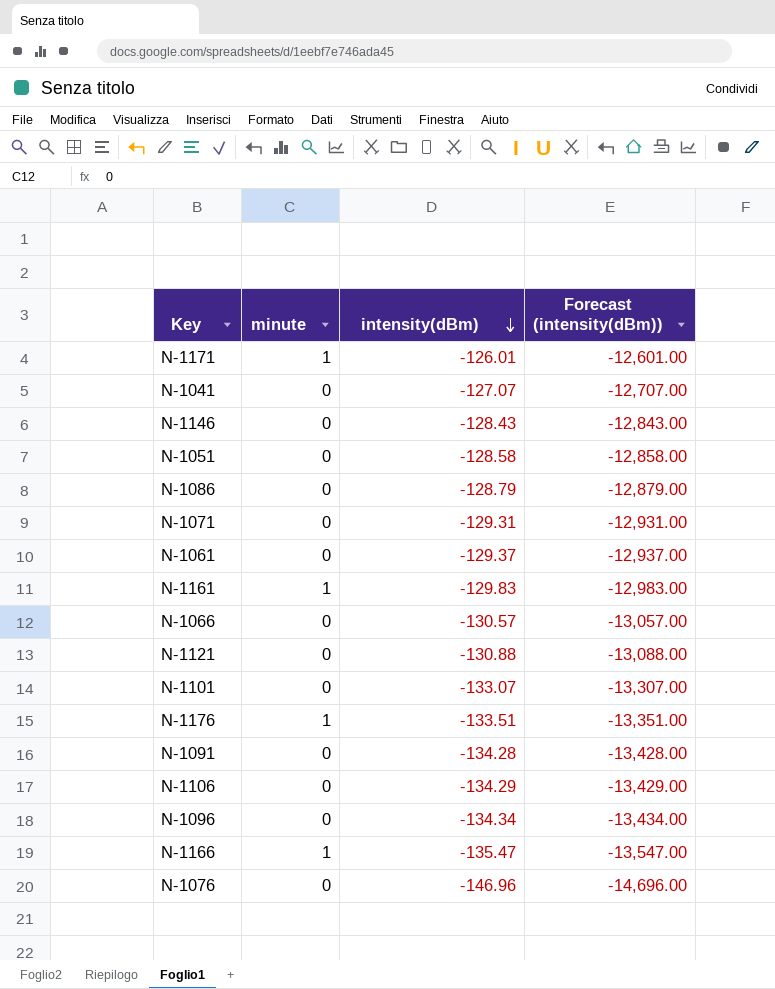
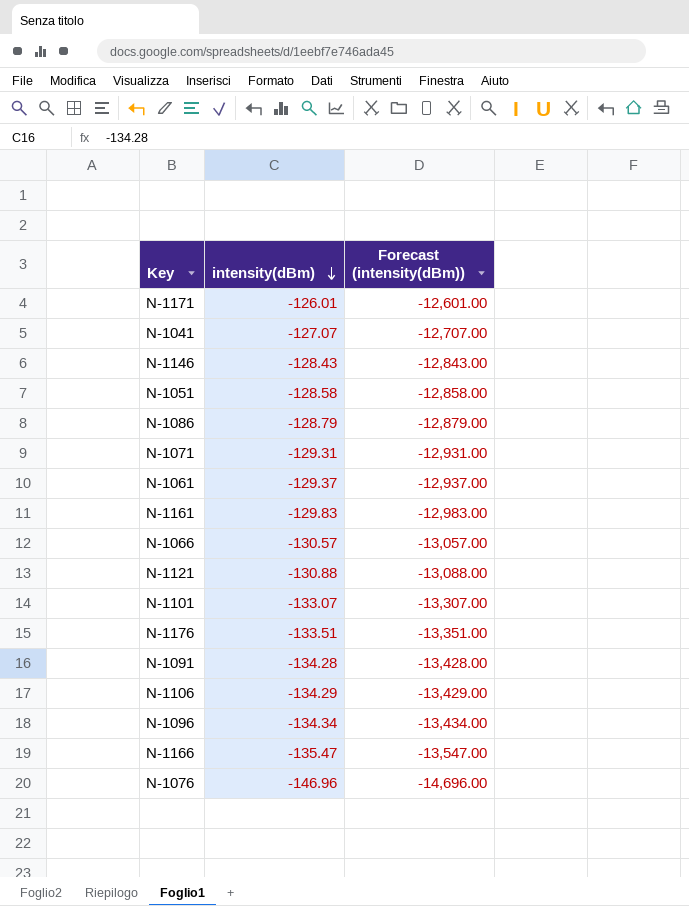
column minute | position: 2 -> none

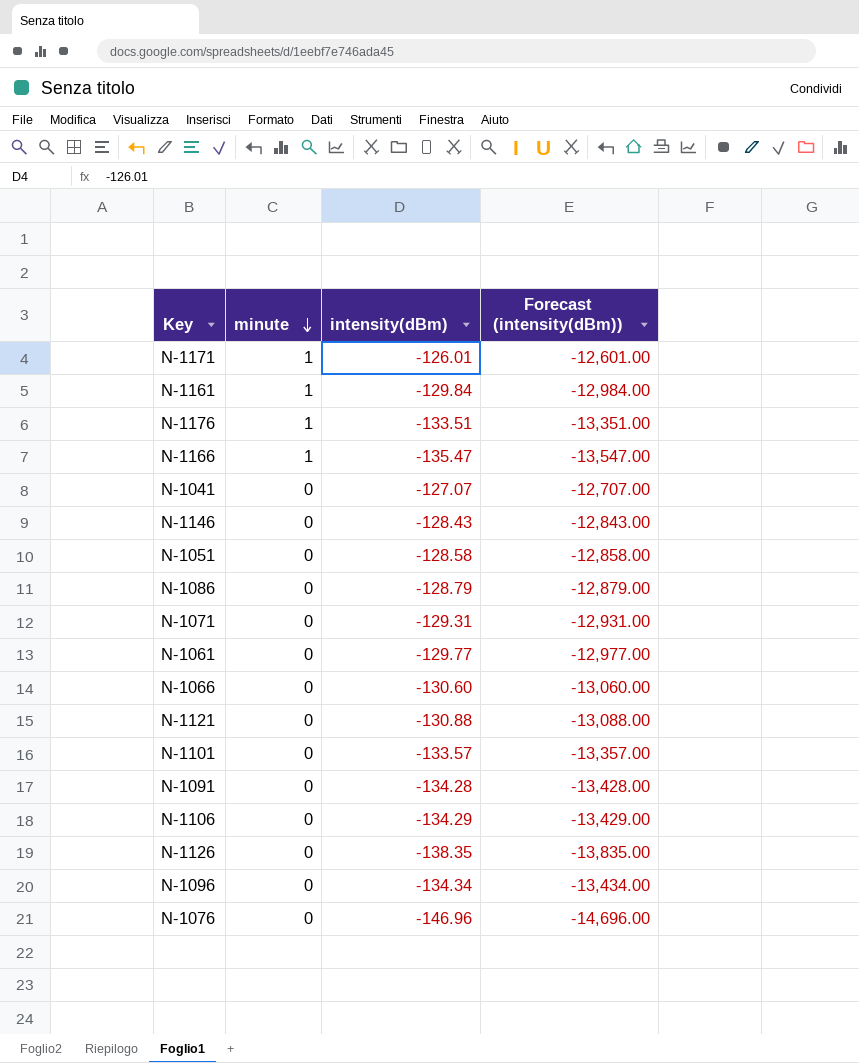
row order: intensity(dBm) descending -> minute descending
column minute | position: none -> 2
N-1161 | intensity(dBm): -129.83 -> -129.84
N-1161 | Forecast (intensity(dBm)): -12,983.00 -> -12,984.00
N-1061 | intensity(dBm): -129.37 -> -129.77
N-1061 | Forecast (intensity(dBm)): -12,937.00 -> -12,977.00
N-1066 | intensity(dBm): -130.57 -> -130.60
N-1066 | Forecast (intensity(dBm)): -13,057.00 -> -13,060.00
N-1101 | intensity(dBm): -133.07 -> -133.57
N-1101 | Forecast (intensity(dBm)): -13,307.00 -> -13,357.00
row N-1126: none -> 0 | -138.35 | -13,835.00

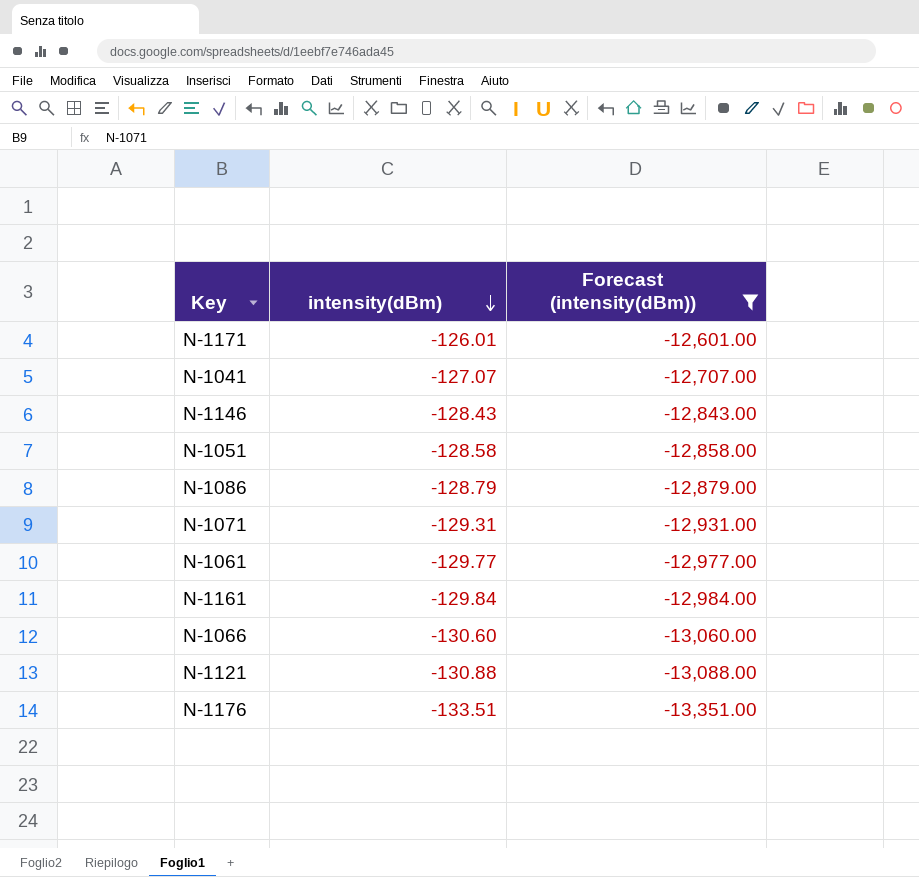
filter: none -> Forecast (intensity(dBm)) >= -13,351.00
row order: minute descending -> intensity(dBm) descending
column minute | position: 2 -> none

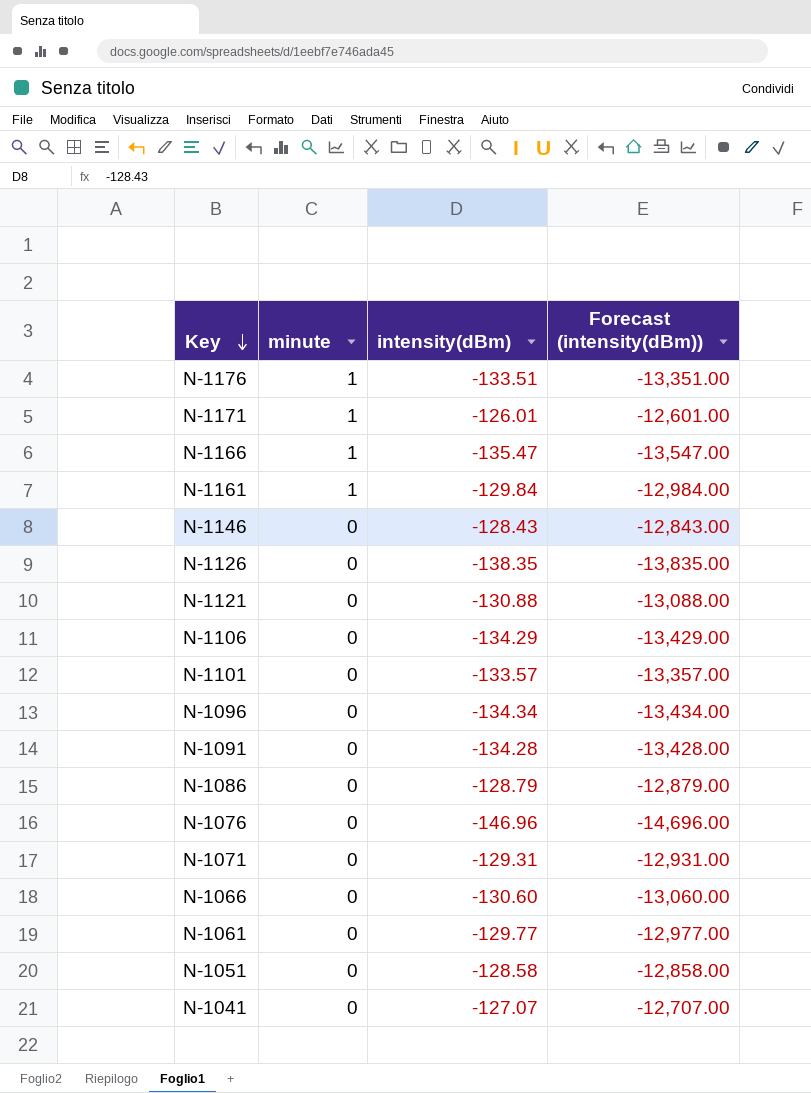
filter: Forecast (intensity(dBm)) >= -13,351.00 -> none
row order: intensity(dBm) descending -> Key descending
column minute | position: none -> 2

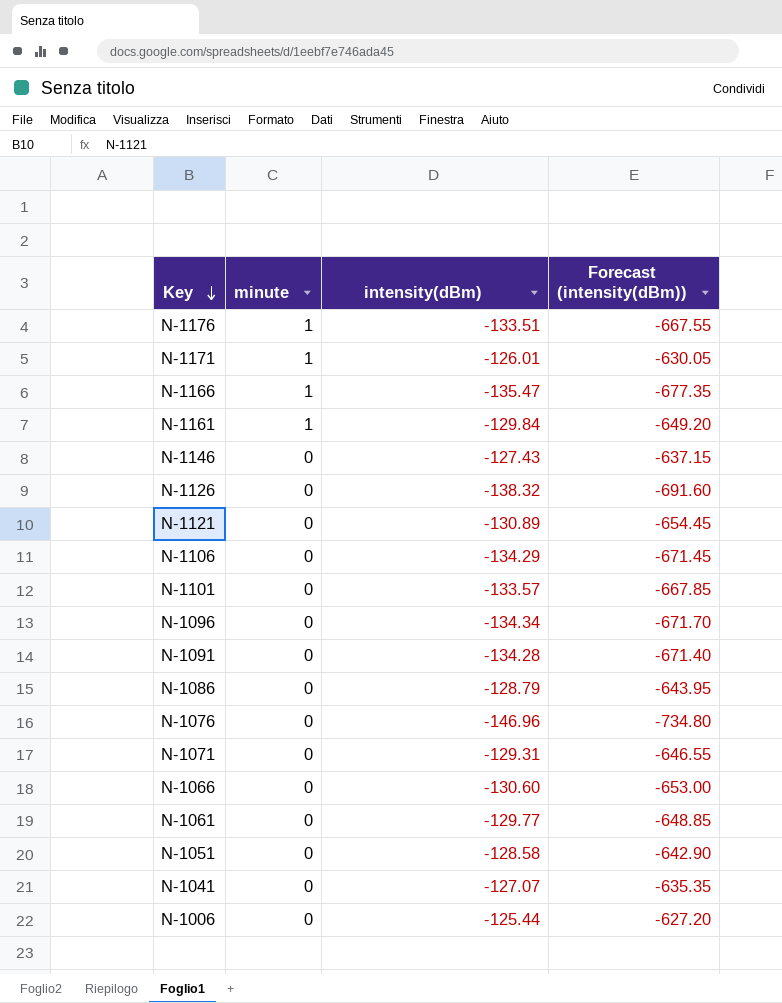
column Forecast (intensity(dBm)) | formula: [intensity(dBm)] * 100 -> [intensity(dBm)] * 5
N-1146 | intensity(dBm): -128.43 -> -127.43
N-1126 | intensity(dBm): -138.35 -> -138.32
N-1121 | intensity(dBm): -130.88 -> -130.89
row N-1006: none -> 0 | -125.44 | -627.20

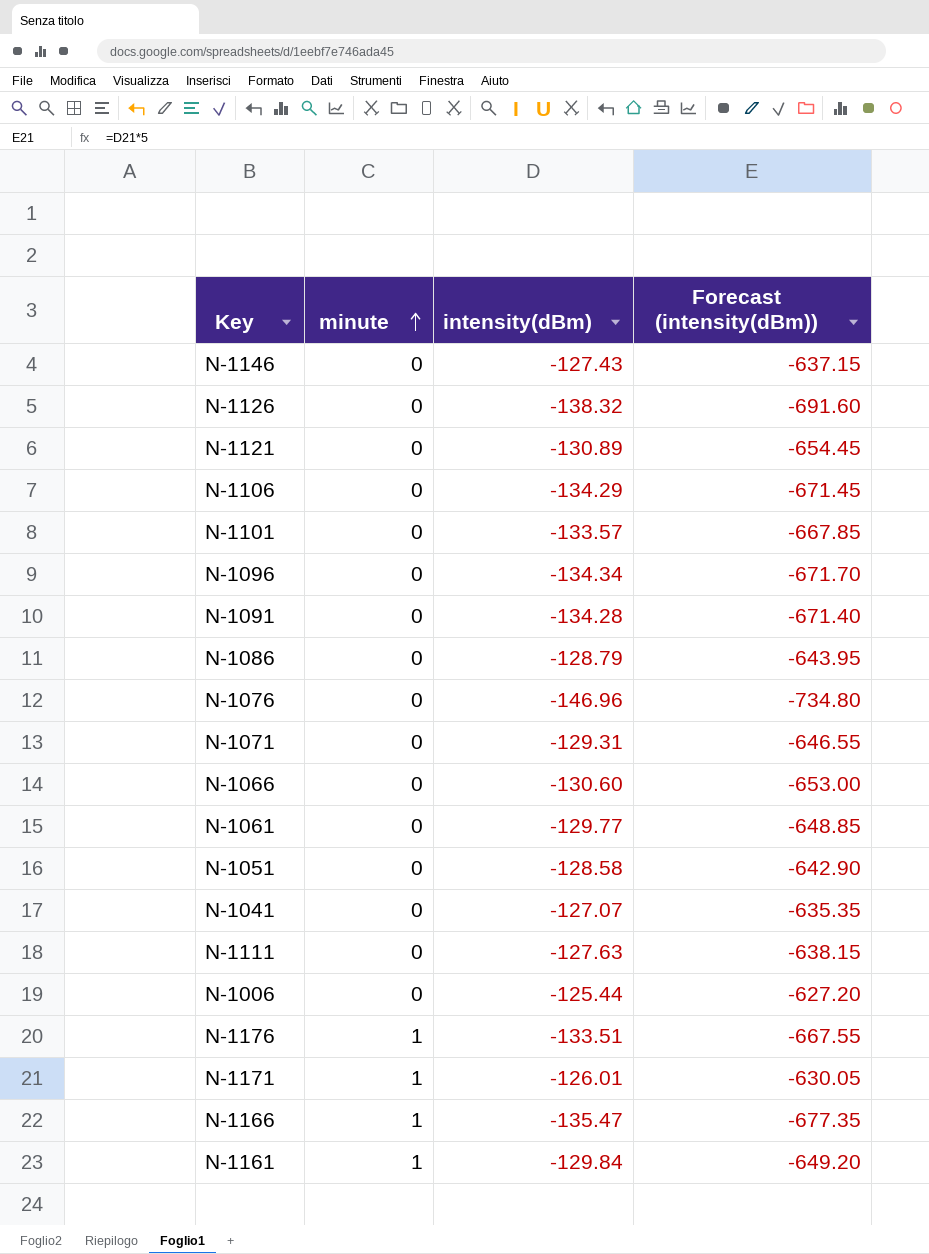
row order: Key descending -> minute ascending
row N-1111: none -> 0 | -127.63 | -638.15

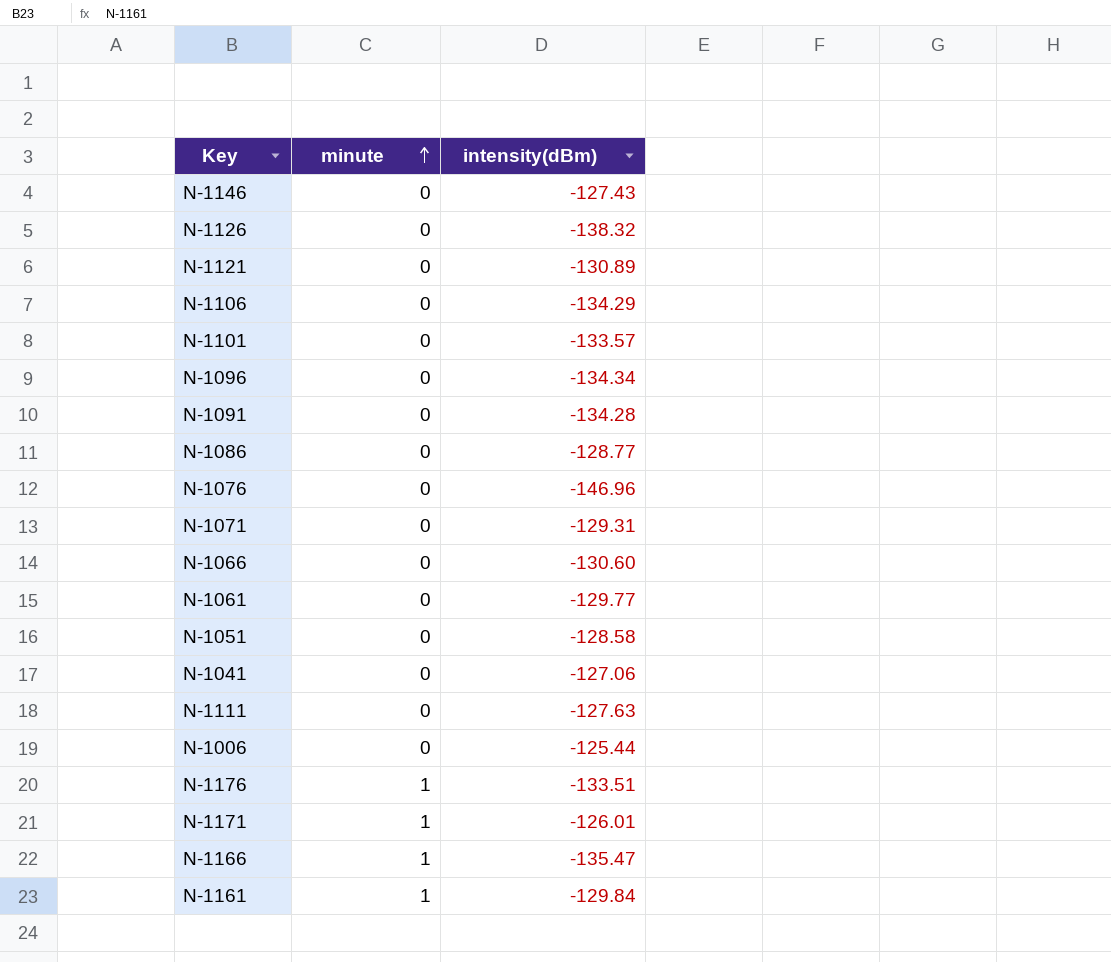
column Forecast (intensity(dBm)) | formula: [intensity(dBm)] * 5 -> none
N-1086 | intensity(dBm): -128.79 -> -128.77
N-1041 | intensity(dBm): -127.07 -> -127.06

